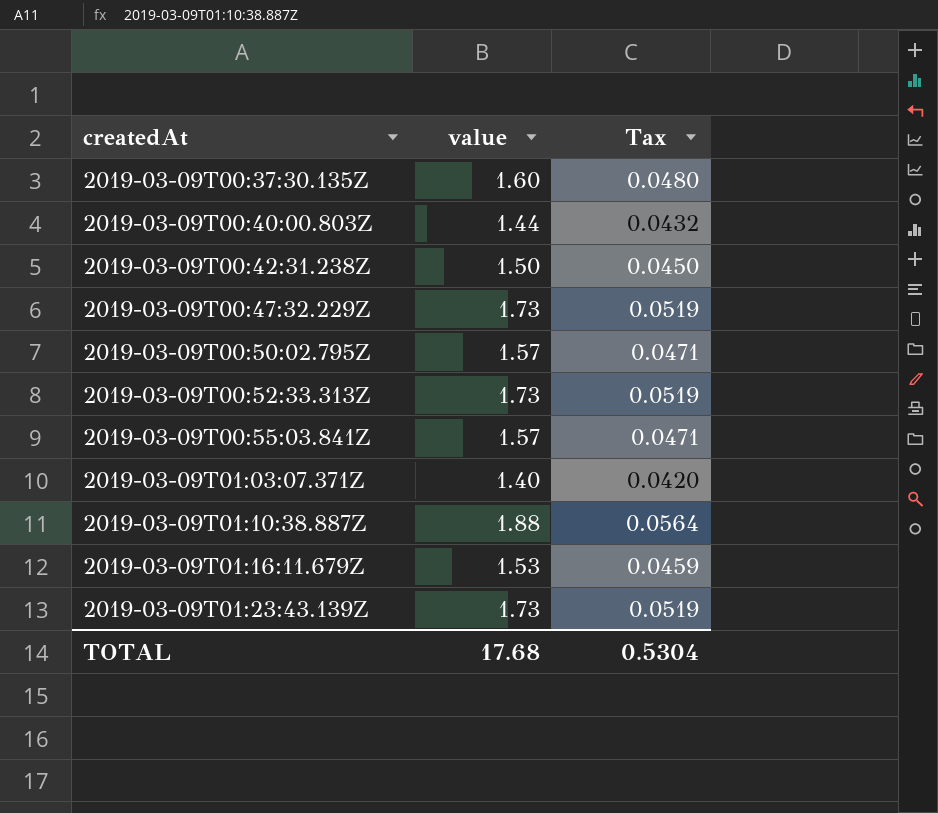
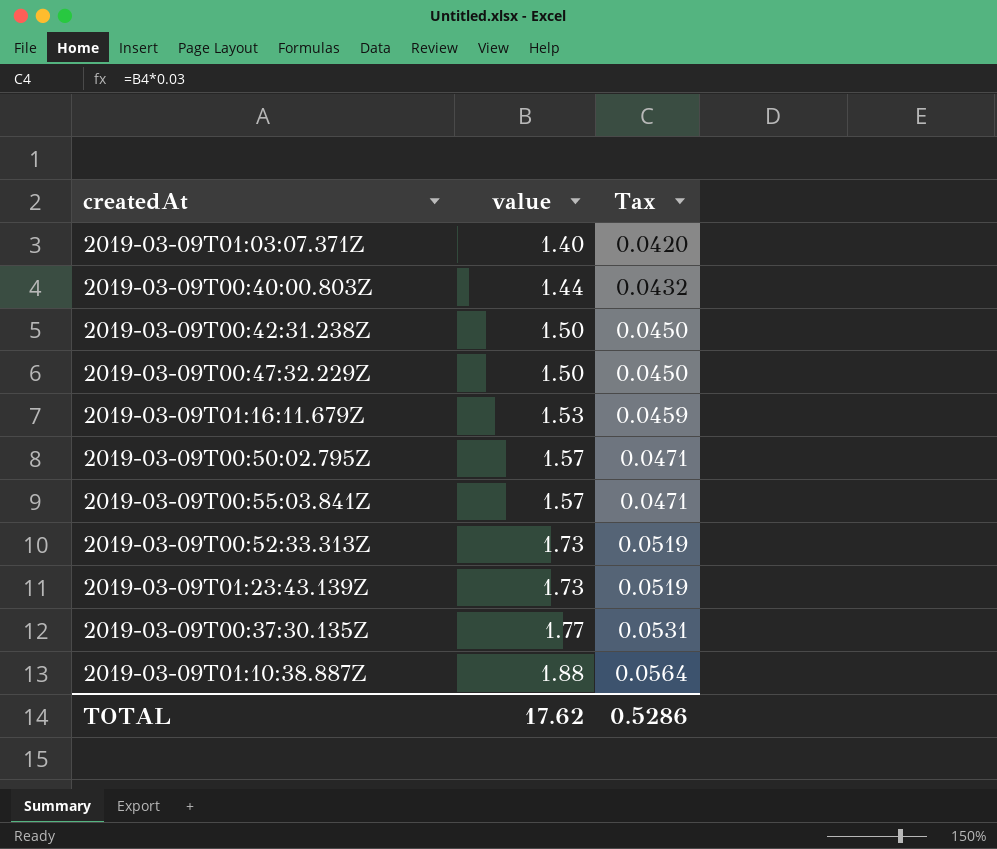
row order: createdAt ascending -> value ascending
2019-03-09T00:47:32.229Z | value: 1.73 -> 1.50
2019-03-09T00:47:32.229Z | Tax: 0.0519 -> 0.0450
2019-03-09T00:37:30.135Z | value: 1.60 -> 1.77
2019-03-09T00:37:30.135Z | Tax: 0.0480 -> 0.0531
TOTAL | value: 17.68 -> 17.62
TOTAL | Tax: 0.5304 -> 0.5286

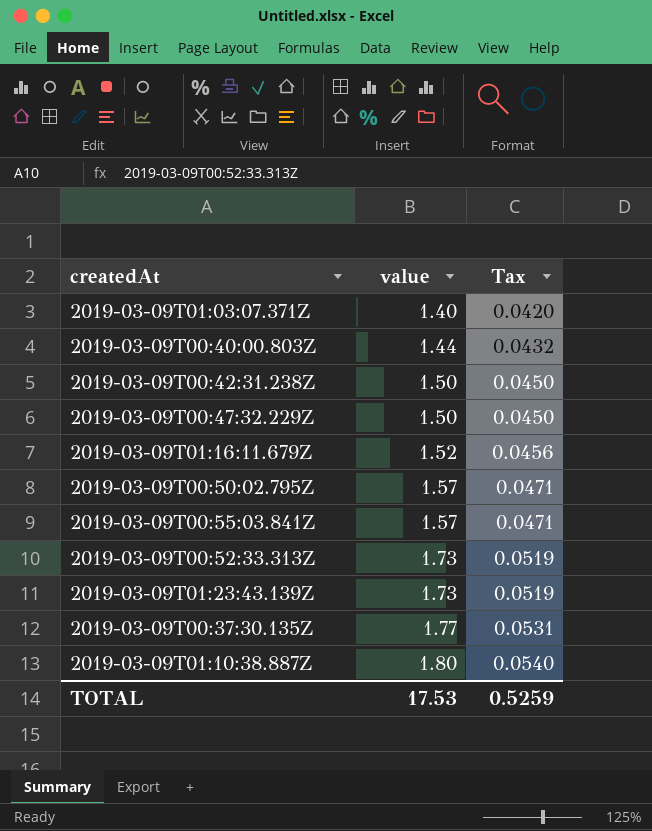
2019-03-09T01:16:11.679Z | value: 1.53 -> 1.52
2019-03-09T01:16:11.679Z | Tax: 0.0459 -> 0.0456
2019-03-09T01:10:38.887Z | value: 1.88 -> 1.80
2019-03-09T01:10:38.887Z | Tax: 0.0564 -> 0.0540
TOTAL | value: 17.62 -> 17.53
TOTAL | Tax: 0.5286 -> 0.5259

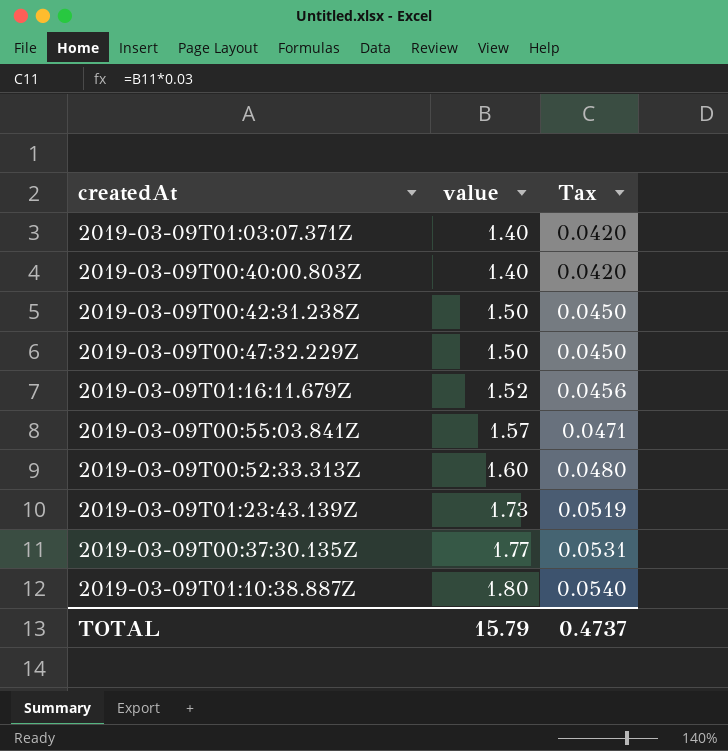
row 2019-03-09T00:50:02.795Z: 1.57 | 0.0471 -> none
2019-03-09T00:40:00.803Z | value: 1.44 -> 1.40
2019-03-09T00:40:00.803Z | Tax: 0.0432 -> 0.0420
2019-03-09T00:52:33.313Z | value: 1.73 -> 1.60
2019-03-09T00:52:33.313Z | Tax: 0.0519 -> 0.0480
TOTAL | value: 17.53 -> 15.79
TOTAL | Tax: 0.5259 -> 0.4737

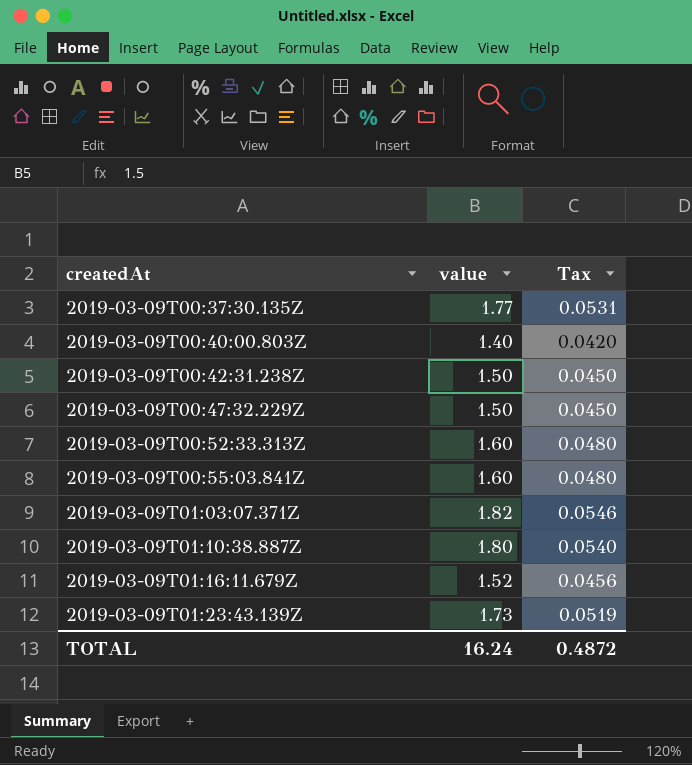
row order: value ascending -> createdAt ascending
2019-03-09T00:55:03.841Z | value: 1.57 -> 1.60
2019-03-09T00:55:03.841Z | Tax: 0.0471 -> 0.0480
2019-03-09T01:03:07.371Z | value: 1.40 -> 1.82
2019-03-09T01:03:07.371Z | Tax: 0.0420 -> 0.0546
TOTAL | value: 15.79 -> 16.24
TOTAL | Tax: 0.4737 -> 0.4872

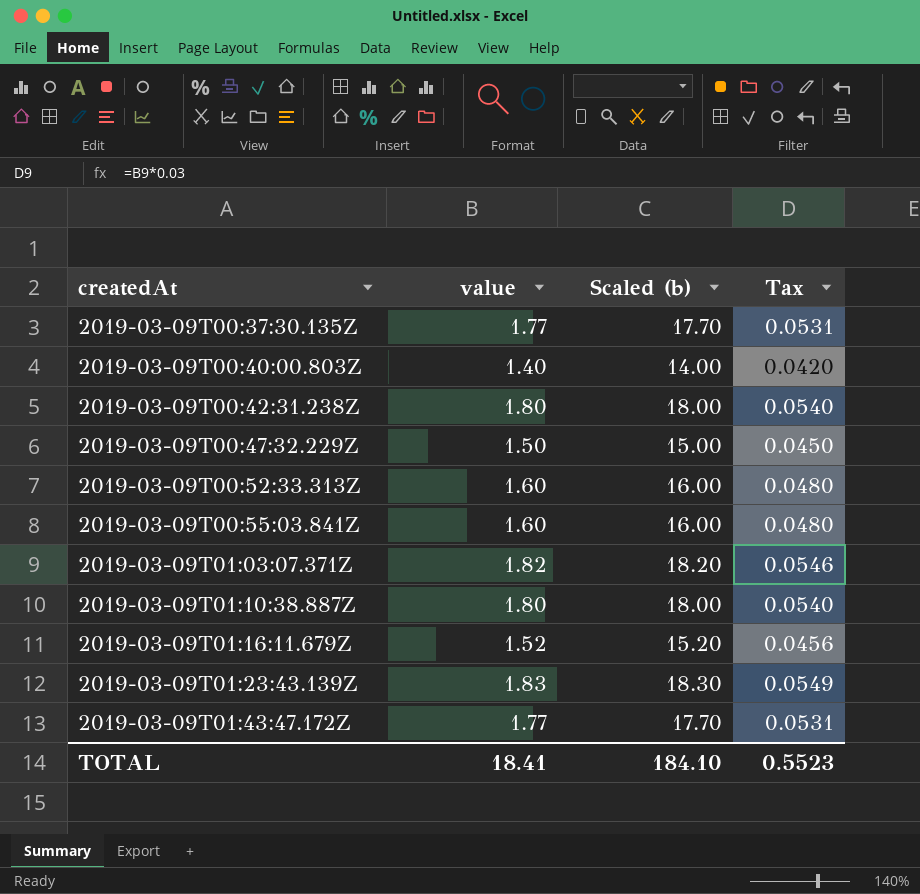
column Scaled (b) | formula: none -> [value] * 10
2019-03-09T00:42:31.238Z | value: 1.50 -> 1.80
2019-03-09T00:42:31.238Z | Tax: 0.0450 -> 0.0540
2019-03-09T01:23:43.139Z | value: 1.73 -> 1.83
2019-03-09T01:23:43.139Z | Tax: 0.0519 -> 0.0549
row 2019-03-09T01:43:47.172Z: none -> 1.77 | 17.70 | 0.0531
TOTAL | value: 16.24 -> 18.41
TOTAL | Tax: 0.4872 -> 0.5523

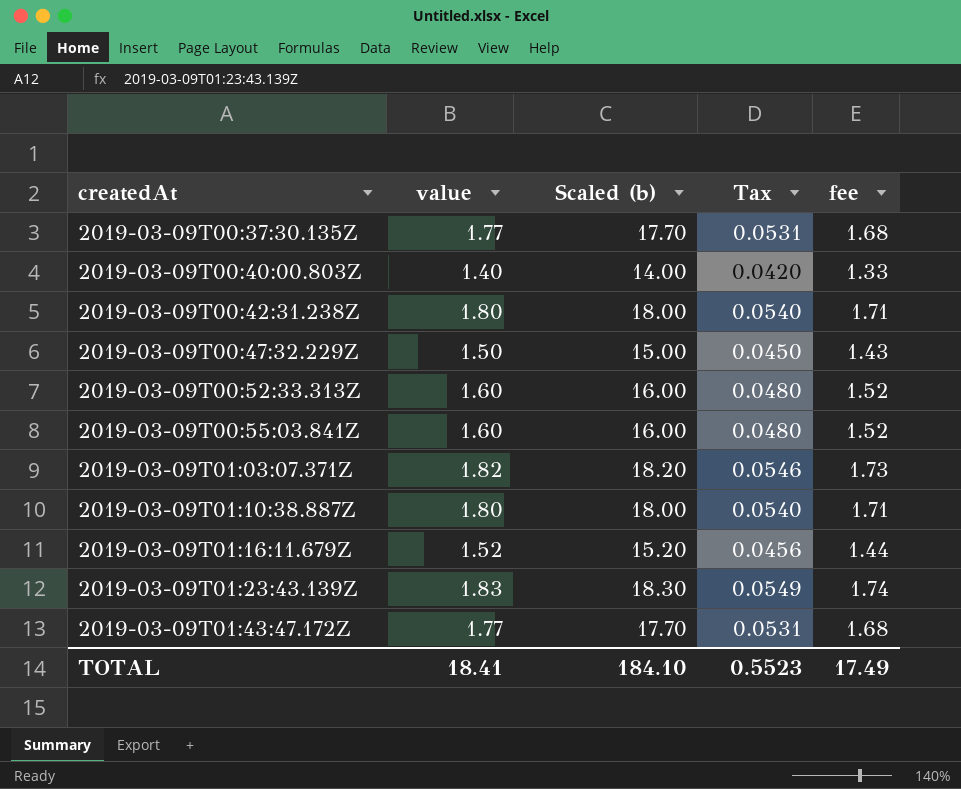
column fee | formula: none -> [value] * 0.95

